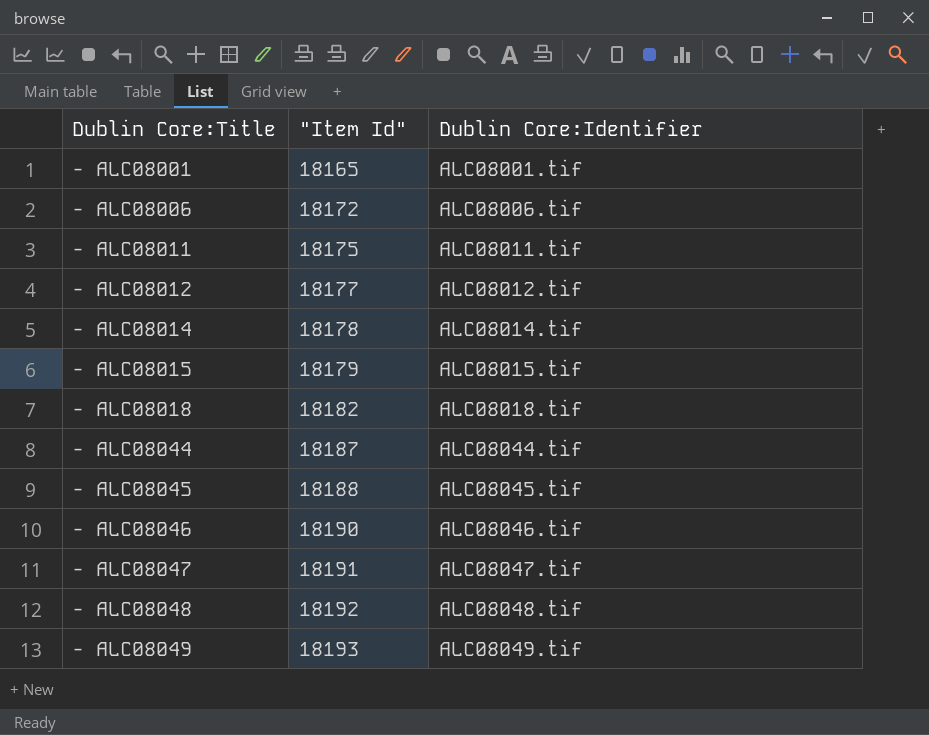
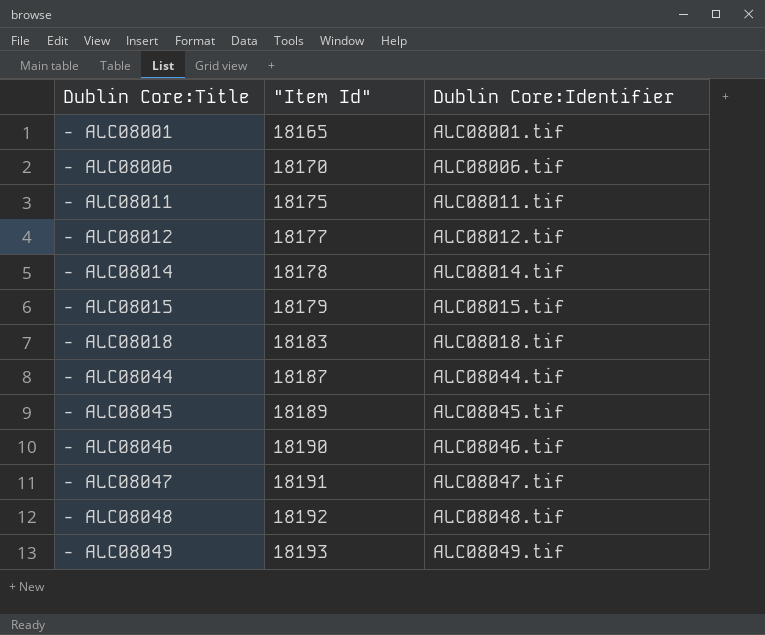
- ALC08006 | "Item Id": 18172 -> 18170
- ALC08018 | "Item Id": 18182 -> 18183
- ALC08045 | "Item Id": 18188 -> 18189

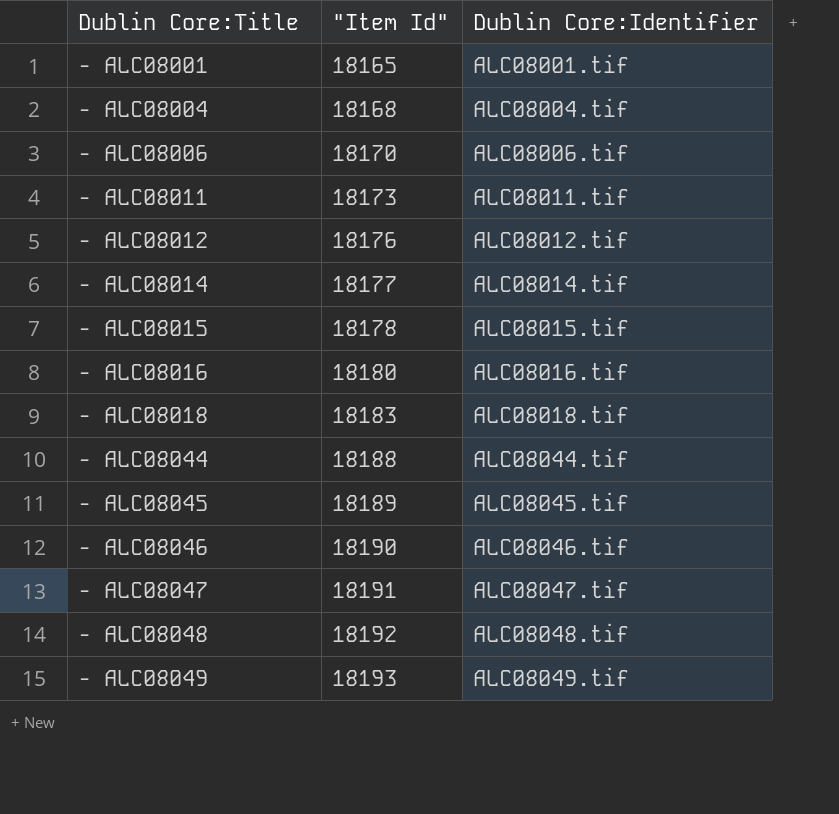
row - ALC08004: none -> 18168 | ALC08004.tif
- ALC08011 | "Item Id": 18175 -> 18173
- ALC08012 | "Item Id": 18177 -> 18176
- ALC08014 | "Item Id": 18178 -> 18177
- ALC08015 | "Item Id": 18179 -> 18178
row - ALC08016: none -> 18180 | ALC08016.tif
- ALC08044 | "Item Id": 18187 -> 18188

